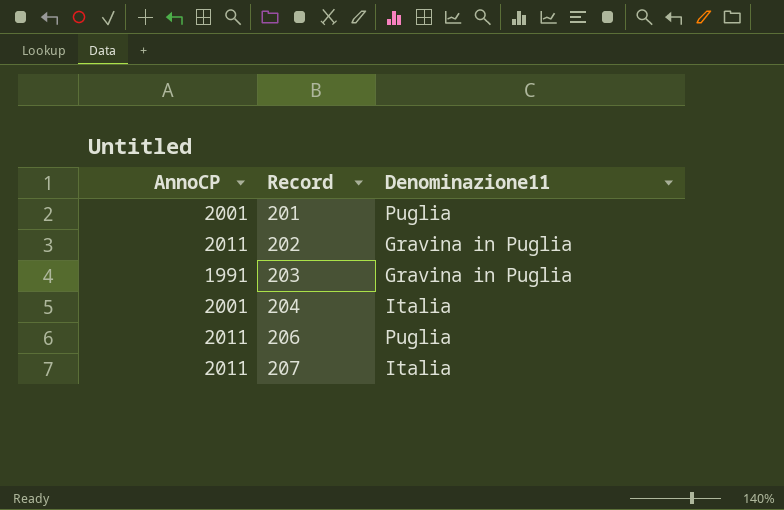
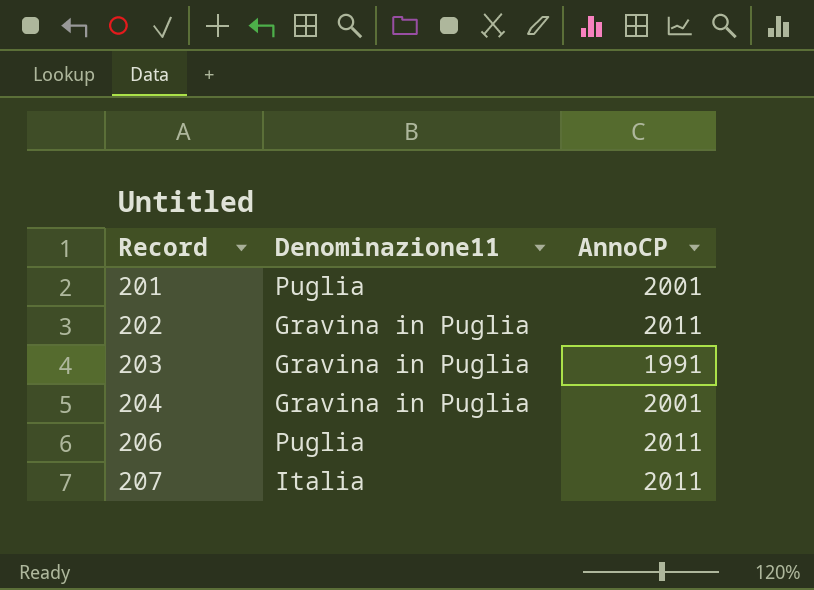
column AnnoCP | position: 1 -> 3
204 | Denominazione11: Italia -> Gravina in Puglia

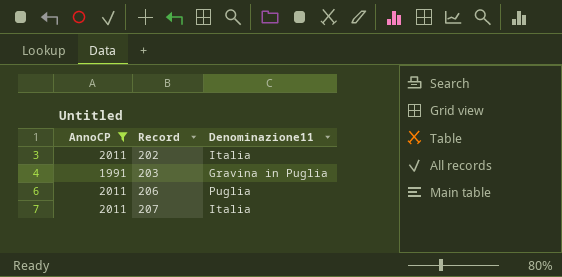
filter: none -> AnnoCP != 2001
column AnnoCP | position: 3 -> 1
202 | Denominazione11: Gravina in Puglia -> Italia

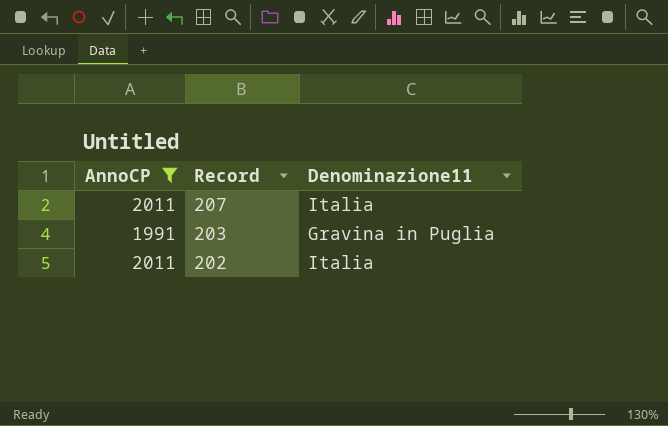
row order: Record ascending -> Record descending
row 206: 2011 | Puglia -> none

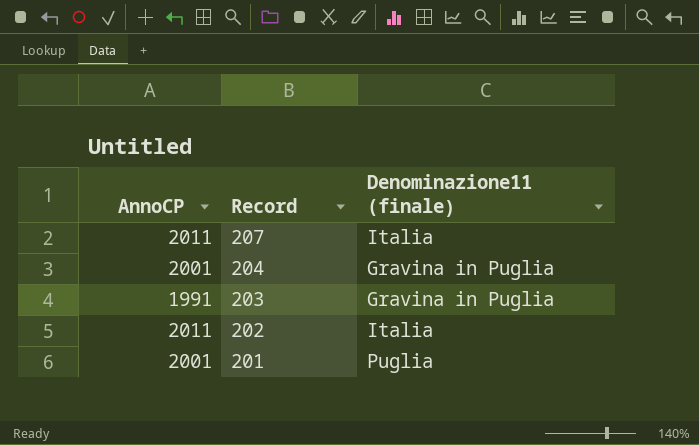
filter: AnnoCP != 2001 -> none
column name: Denominazione11 -> Denominazione11 (finale)

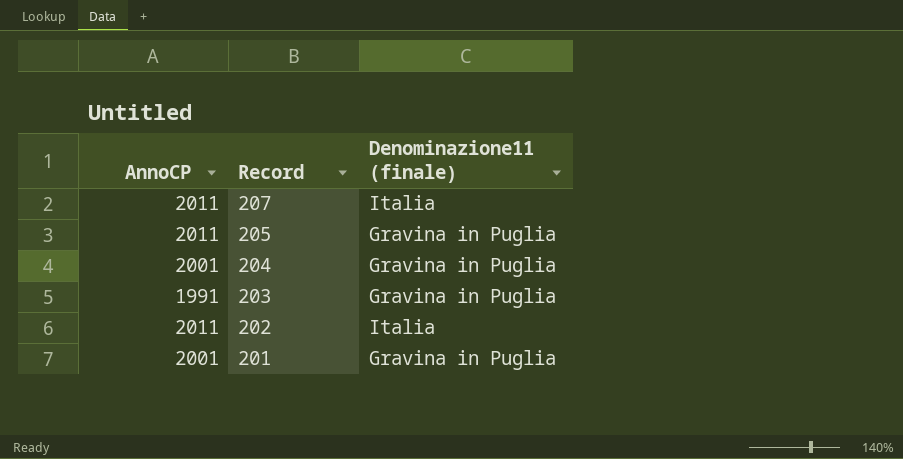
row 205: none -> 2011 | Gravina in Puglia
201 | Denominazione11 (finale): Puglia -> Gravina in Puglia

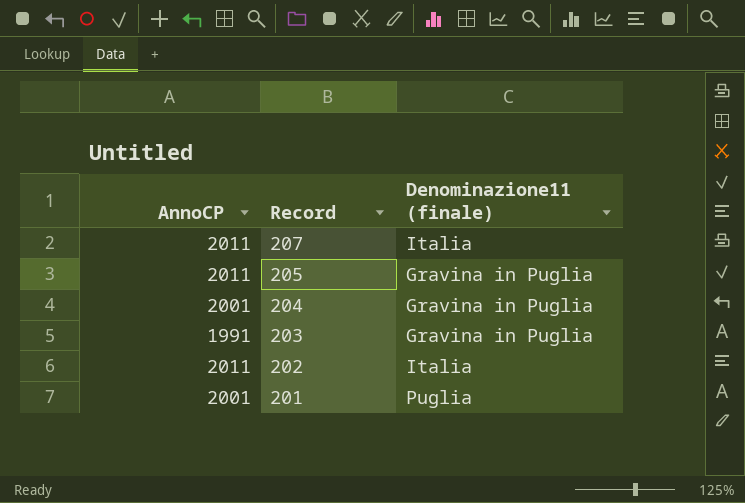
201 | Denominazione11 (finale): Gravina in Puglia -> Puglia

